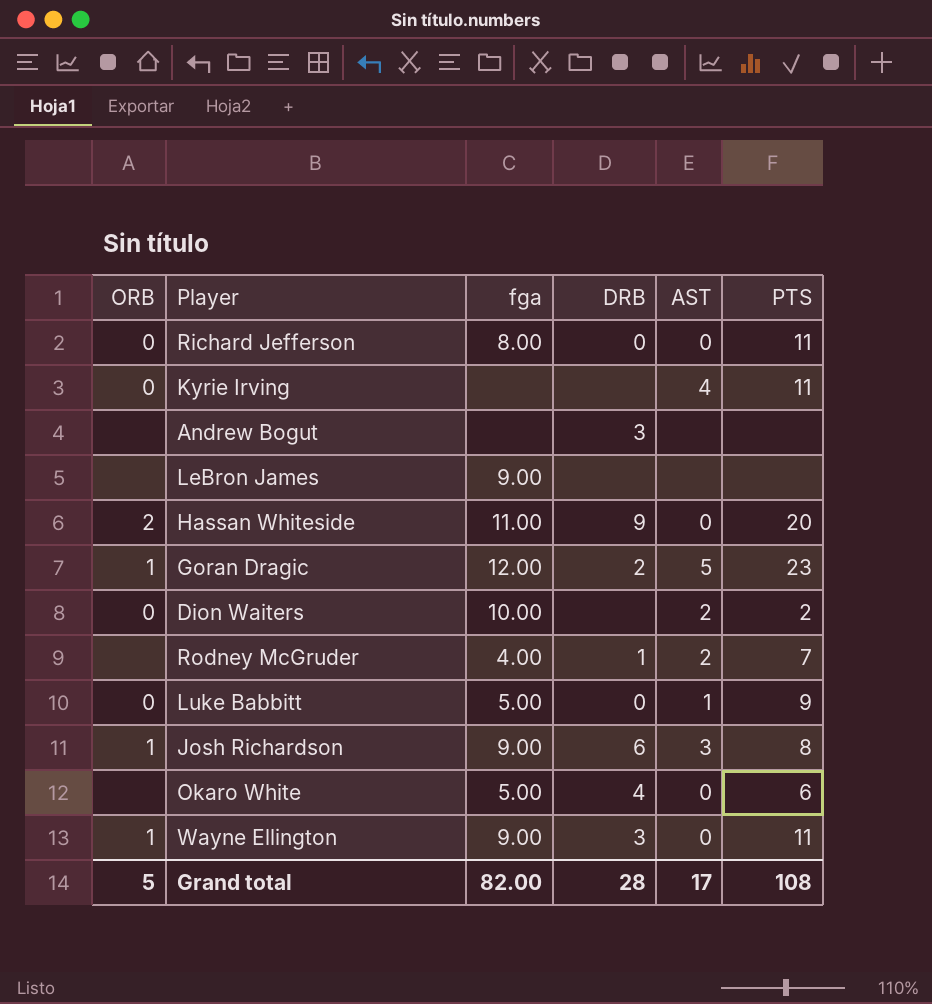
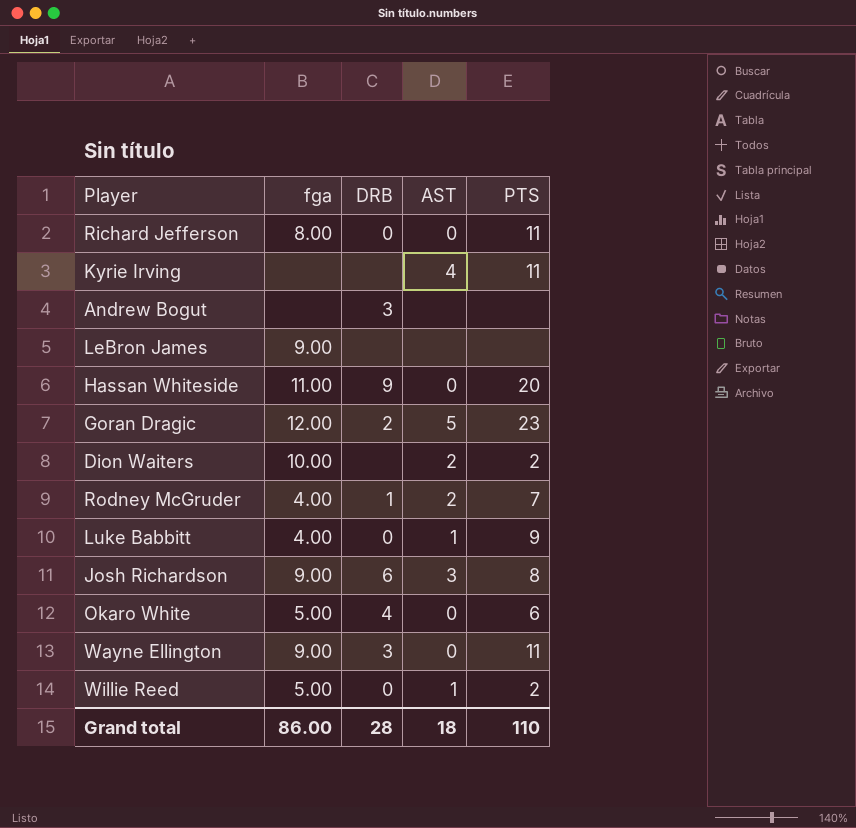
column ORB | position: 1 -> none
Luke Babbitt | fga: 5.00 -> 4.00
row Willie Reed: none -> 5.00 | 0 | 1 | 2
Grand total | fga: 82.00 -> 86.00
Grand total | AST: 17 -> 18
Grand total | PTS: 108 -> 110

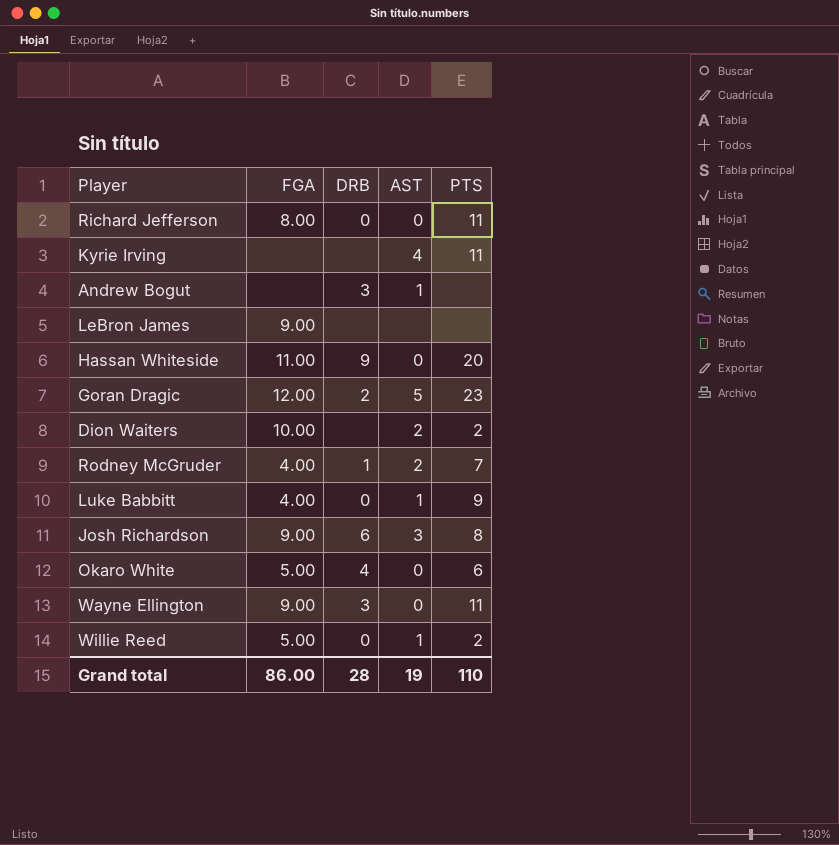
column name: fga -> FGA
Andrew Bogut | AST: none -> 1
Grand total | AST: 18 -> 19

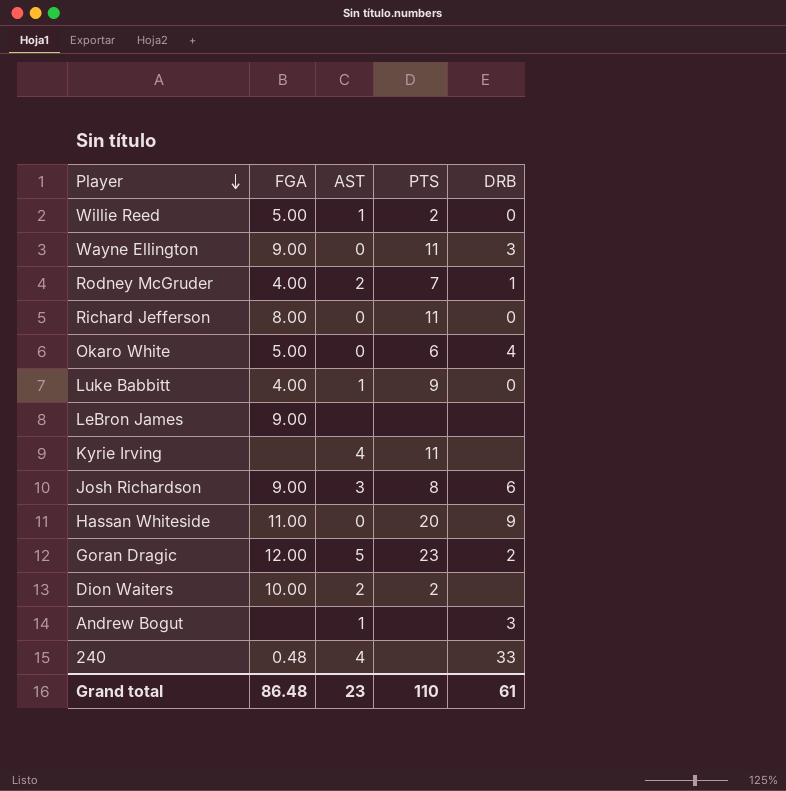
row order: none -> Player descending
column DRB | position: 3 -> 5
row 240: none -> 0.48 | 4 | none | 33
Grand total | FGA: 86.00 -> 86.48
Grand total | AST: 19 -> 23
Grand total | DRB: 28 -> 61

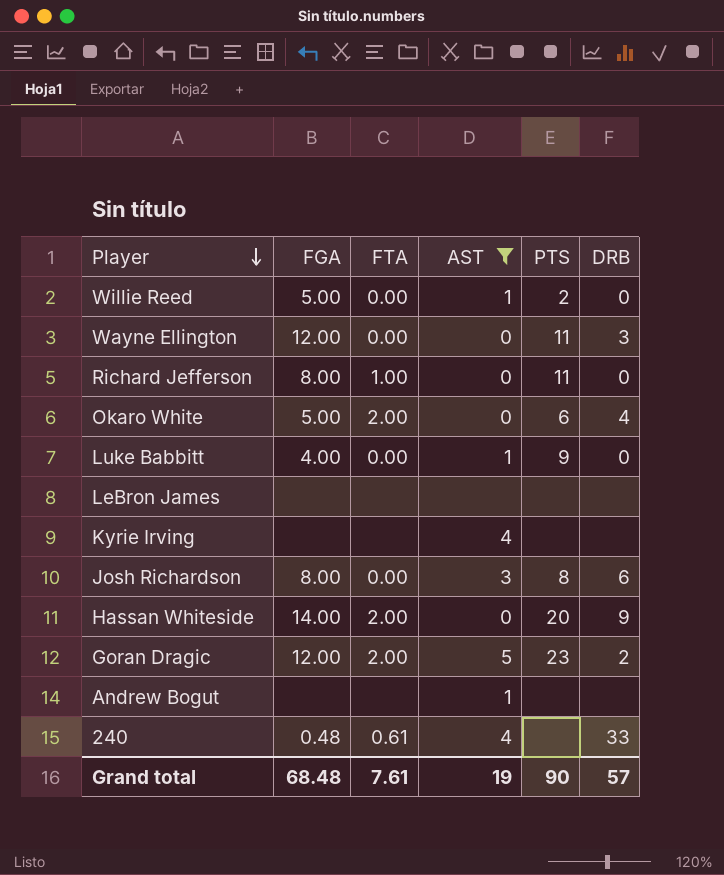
filter: none -> AST != 2
column FTA | position: none -> 3
Wayne Ellington | FGA: 9.00 -> 12.00
LeBron James | FGA: 9.00 -> none
Kyrie Irving | PTS: 11 -> none
Josh Richardson | FGA: 9.00 -> 8.00
Hassan Whiteside | FGA: 11.00 -> 14.00
Andrew Bogut | DRB: 3 -> none
Grand total | FGA: 86.48 -> 68.48
Grand total | AST: 23 -> 19
Grand total | PTS: 110 -> 90
Grand total | DRB: 61 -> 57

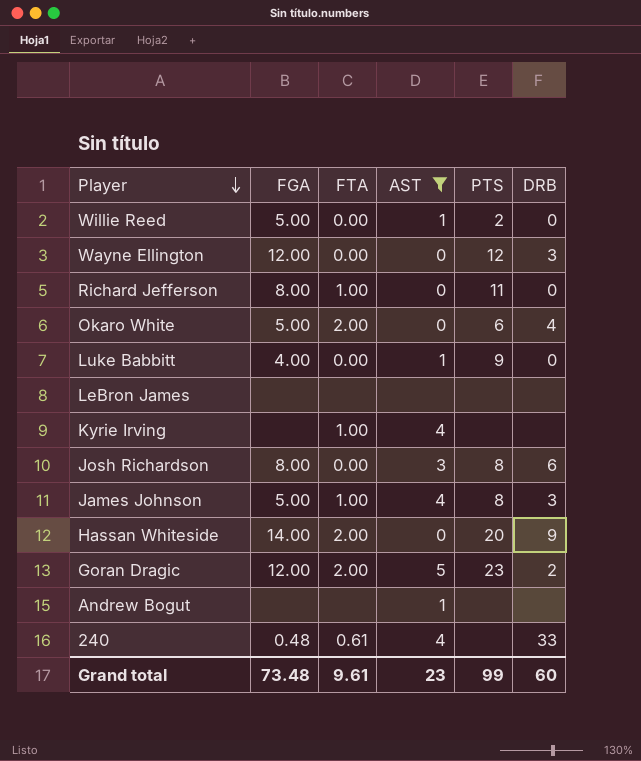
Wayne Ellington | PTS: 11 -> 12
Kyrie Irving | FTA: none -> 1.00
row James Johnson: none -> 5.00 | 1.00 | 4 | 8 | 3
Grand total | FGA: 68.48 -> 73.48
Grand total | FTA: 7.61 -> 9.61
Grand total | AST: 19 -> 23
Grand total | PTS: 90 -> 99
Grand total | DRB: 57 -> 60

